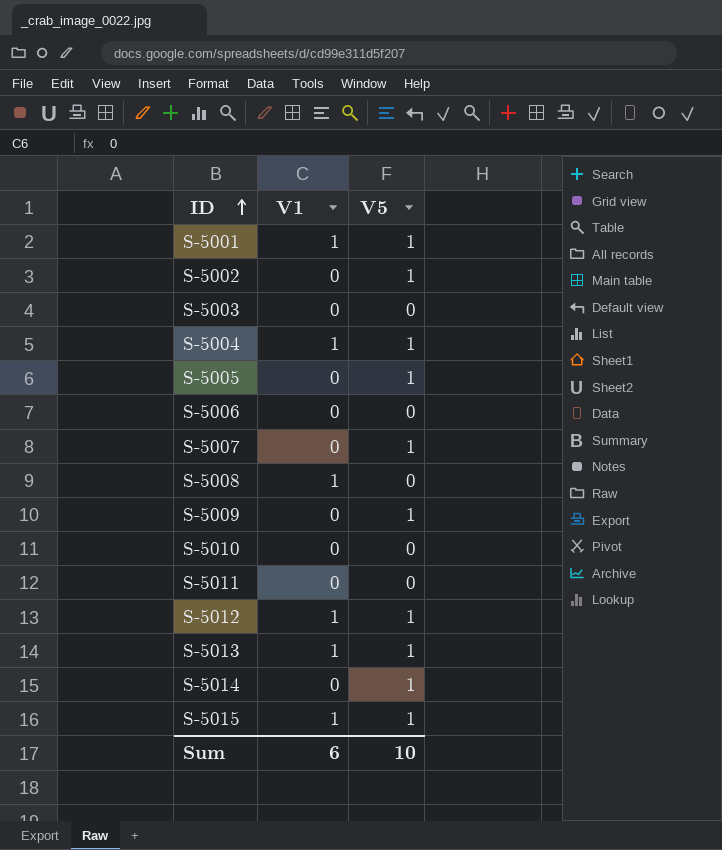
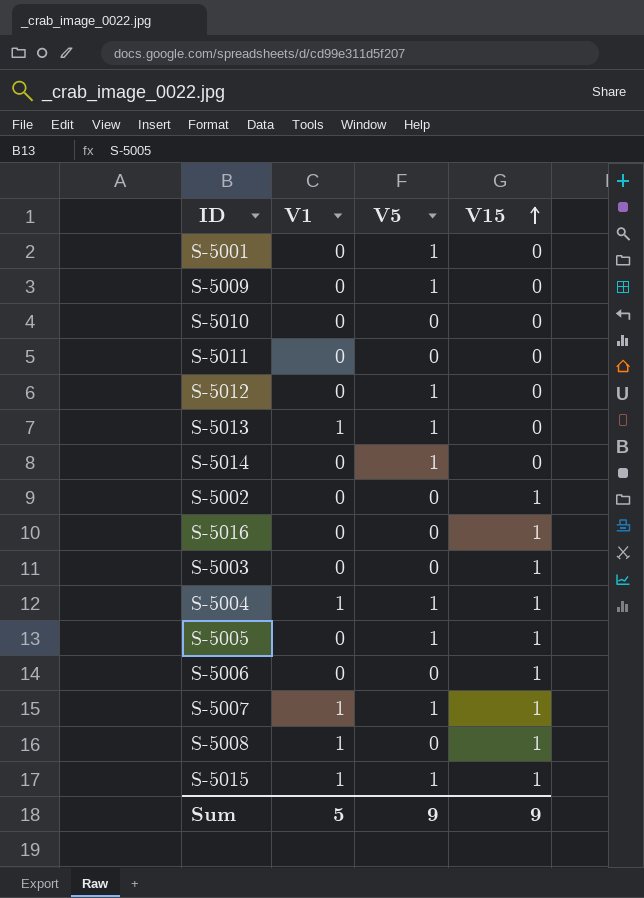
row order: ID ascending -> V15 ascending
column V15 | position: none -> 4
S-5001 | V1: 1 -> 0
S-5012 | V1: 1 -> 0
S-5002 | V5: 1 -> 0
row S-5016: none -> 0 | 0 | 1
S-5007 | V1: 0 -> 1
Sum | V1: 6 -> 5
Sum | V5: 10 -> 9

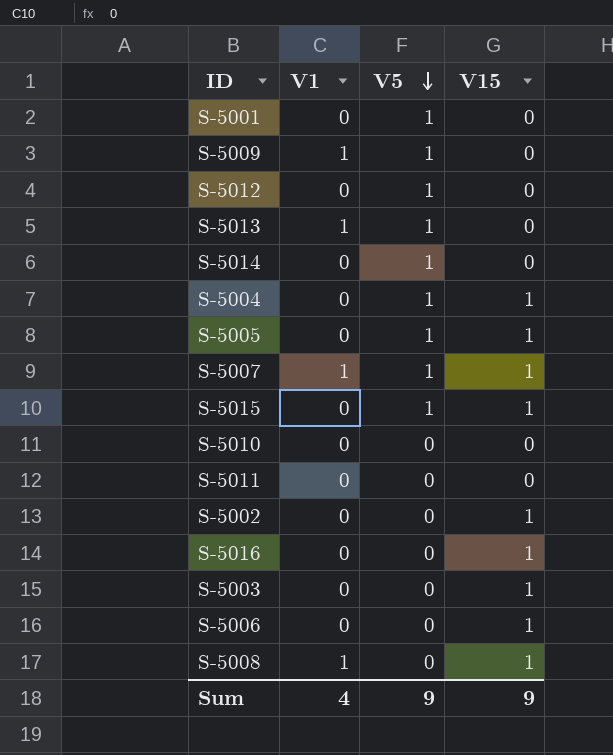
row order: V15 ascending -> V5 descending
S-5009 | V1: 0 -> 1
S-5004 | V1: 1 -> 0
S-5015 | V1: 1 -> 0
Sum | V1: 5 -> 4

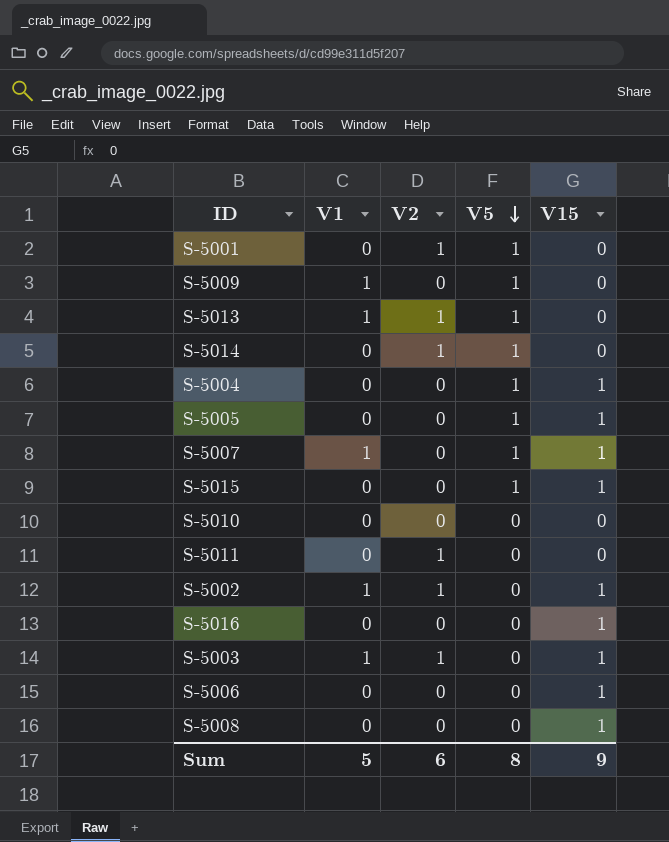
column V2 | position: none -> 3
row S-5012: 0 | 1 | 0 -> none
S-5002 | V1: 0 -> 1
S-5003 | V1: 0 -> 1
S-5008 | V1: 1 -> 0
Sum | V1: 4 -> 5
Sum | V5: 9 -> 8

